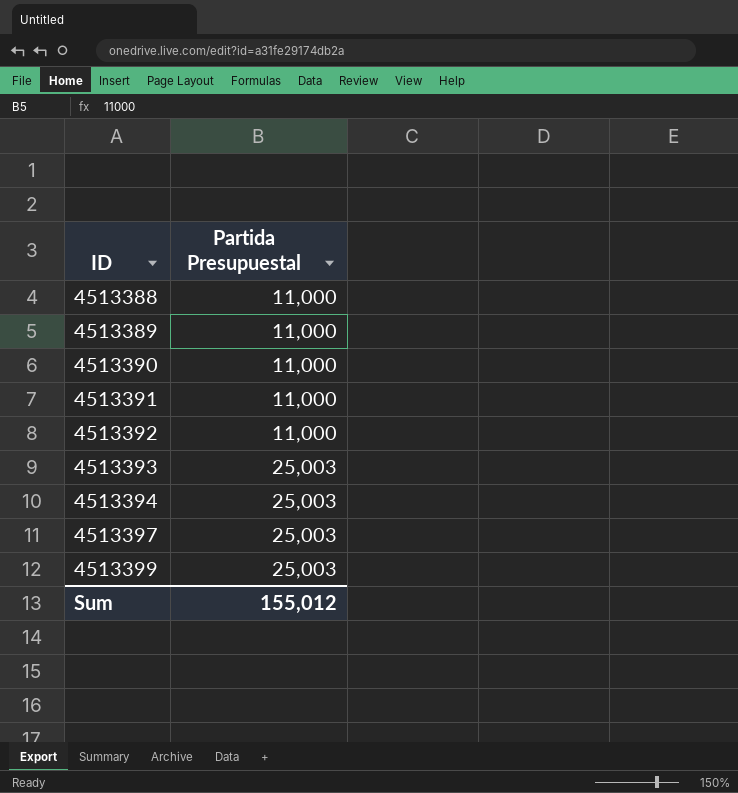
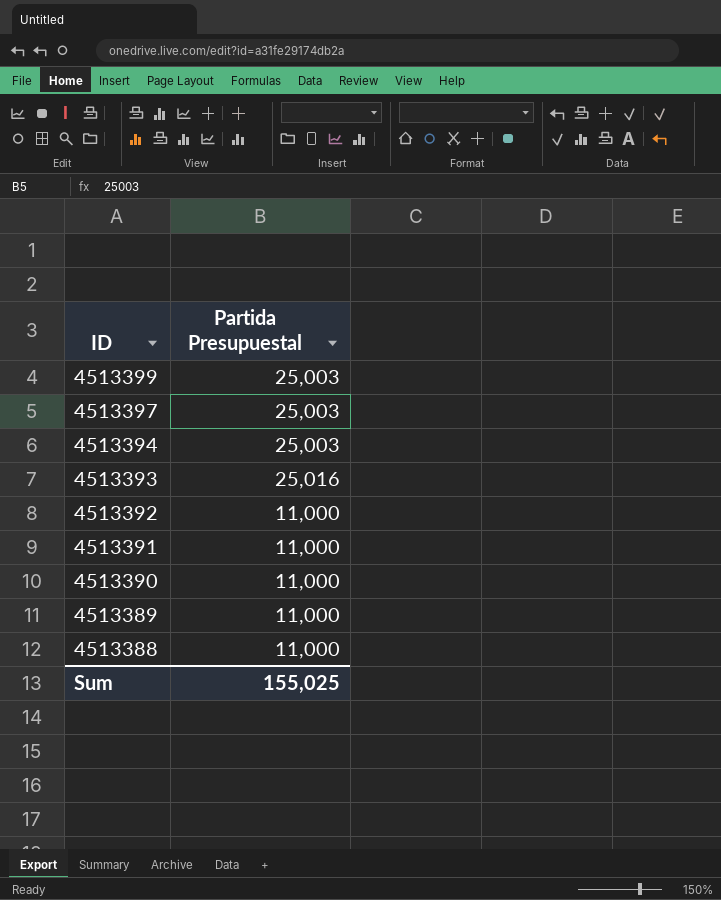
row order: ID ascending -> ID descending
4513393 | Partida Presupuestal: 25,003 -> 25,016
Sum | Partida Presupuestal: 155,012 -> 155,025

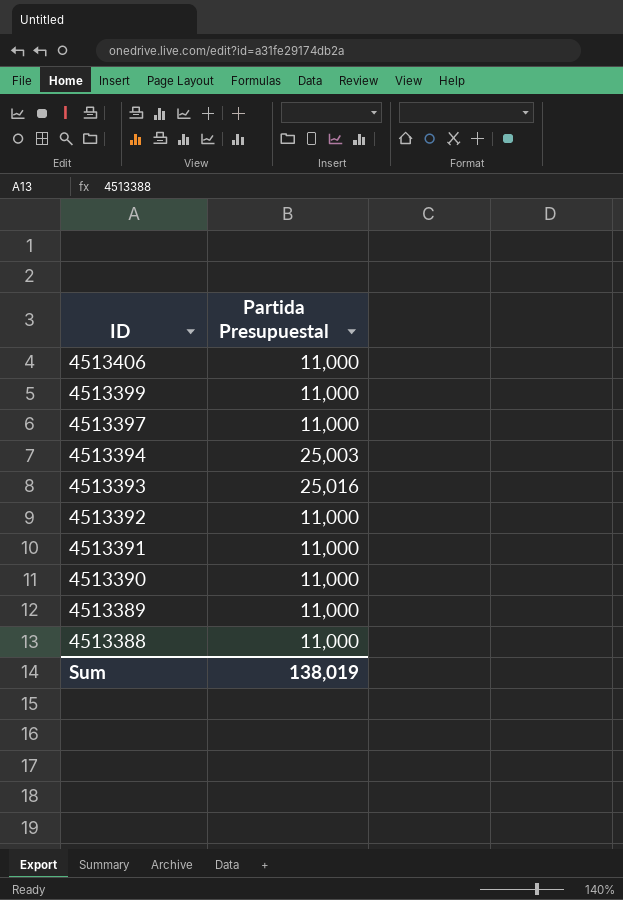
row 4513406: none -> 11,000
4513399 | Partida Presupuestal: 25,003 -> 11,000
4513397 | Partida Presupuestal: 25,003 -> 11,000
Sum | Partida Presupuestal: 155,025 -> 138,019

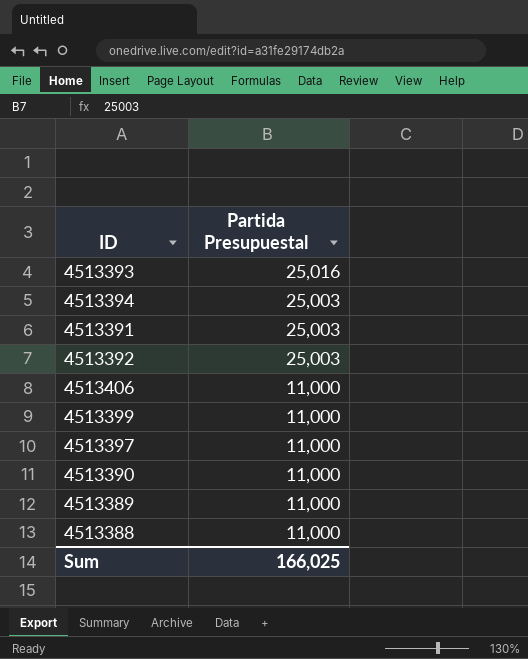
row order: ID descending -> Partida Presupuestal descending
4513391 | Partida Presupuestal: 11,000 -> 25,003
4513392 | Partida Presupuestal: 11,000 -> 25,003
Sum | Partida Presupuestal: 138,019 -> 166,025

